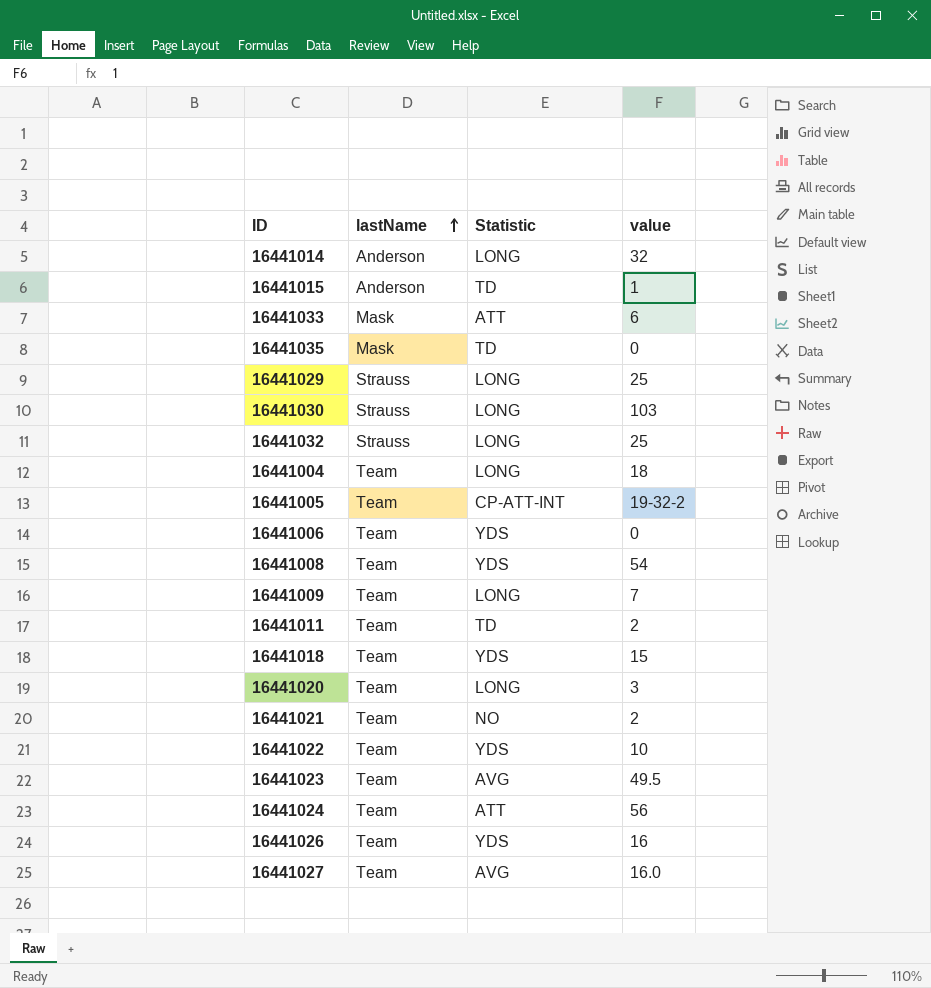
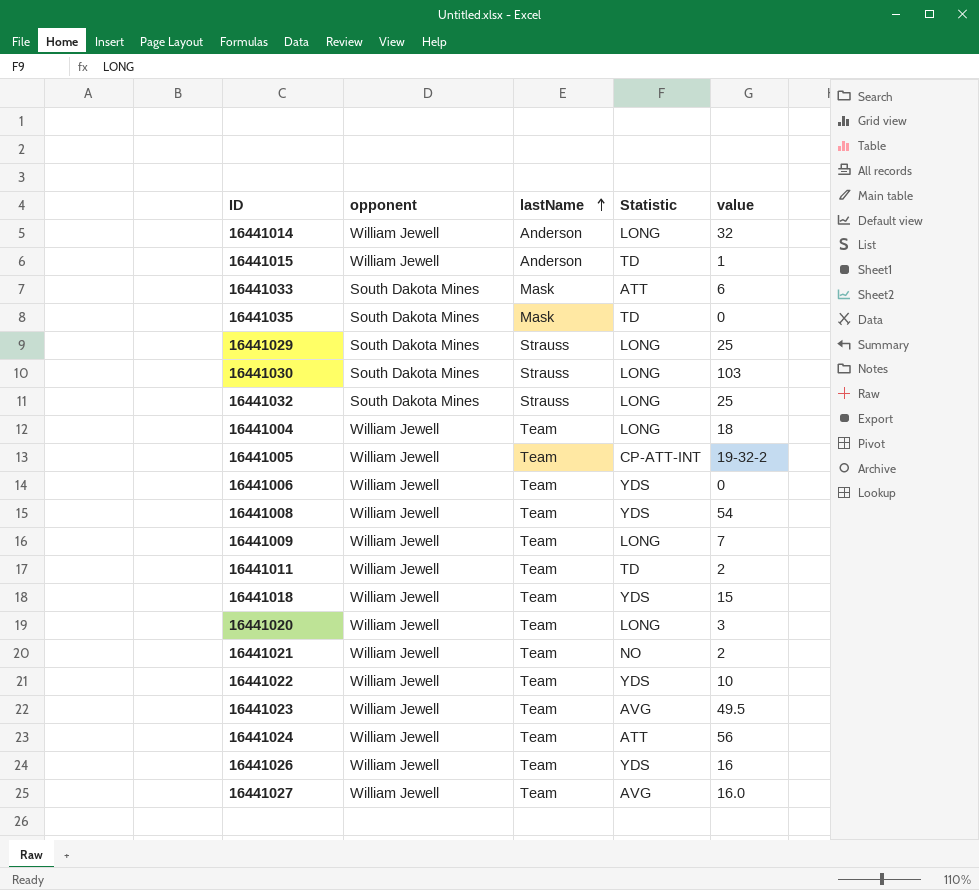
column opponent | position: none -> 2

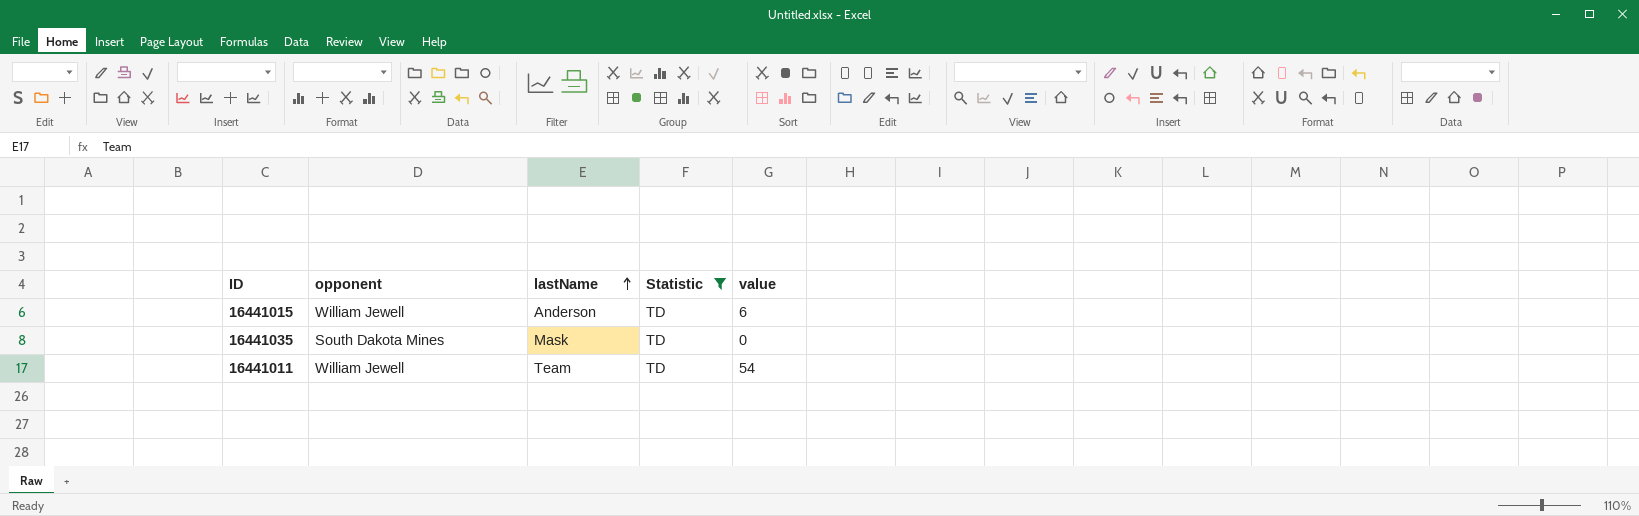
filter: none -> Statistic = TD
16441015 | value: 1 -> 6
16441011 | value: 2 -> 54

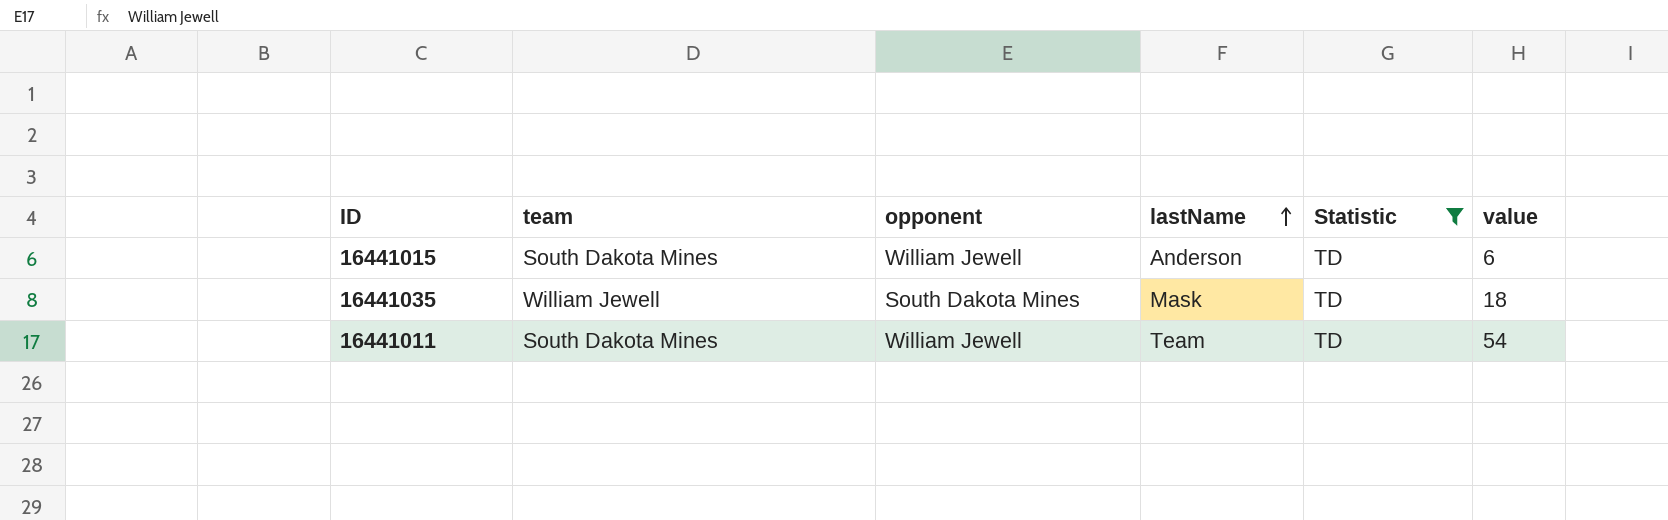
column team | position: none -> 2
16441035 | value: 0 -> 18

